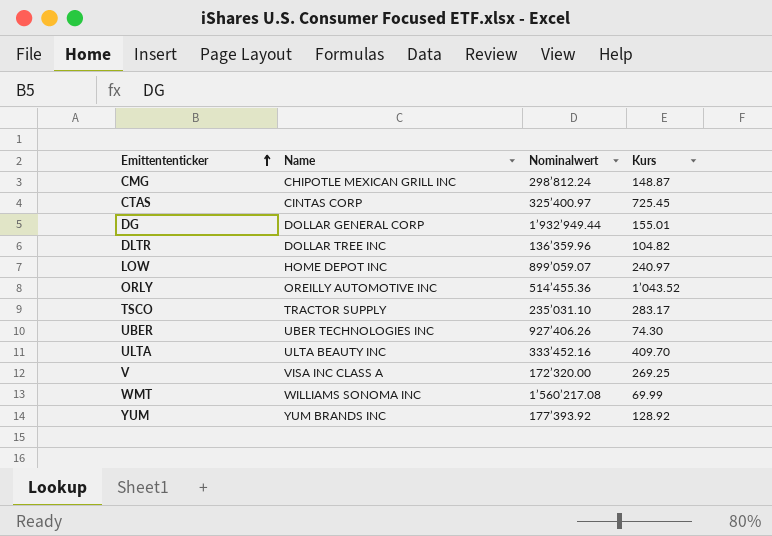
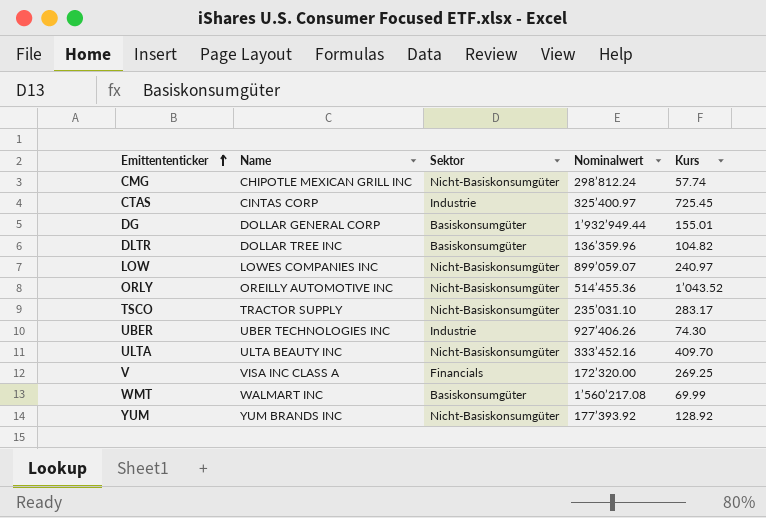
column Sektor | position: none -> 3
CMG | Kurs: 148.87 -> 57.74
LOW | Name: HOME DEPOT INC -> LOWES COMPANIES INC
WMT | Name: WILLIAMS SONOMA INC -> WALMART INC

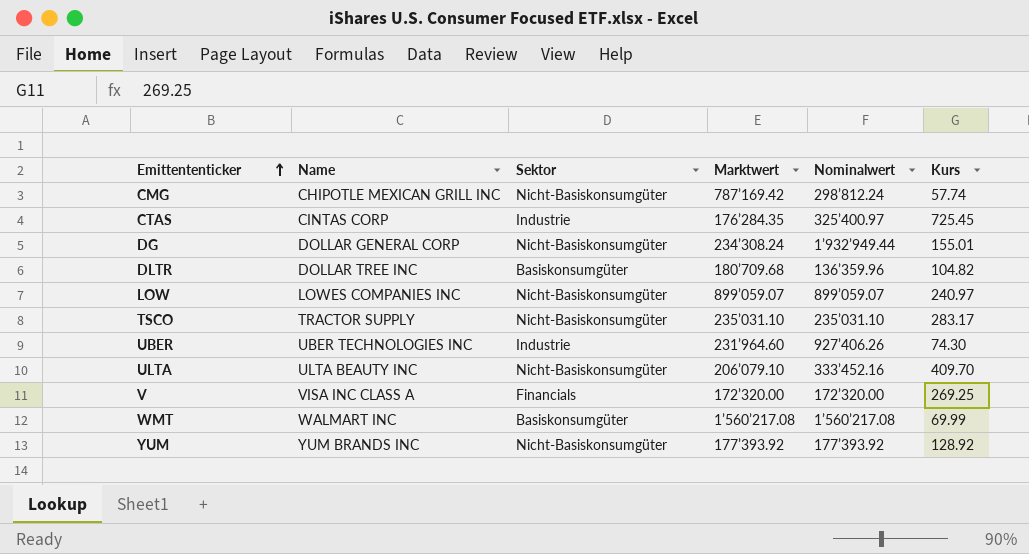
column Marktwert | position: none -> 4
row ORLY: OREILLY AUTOMOTIVE INC | Nicht-Basiskonsumgüter | 514’455.36 | 1’043.52 -> none
DG | Sektor: Basiskonsumgüter -> Nicht-Basiskonsumgüter

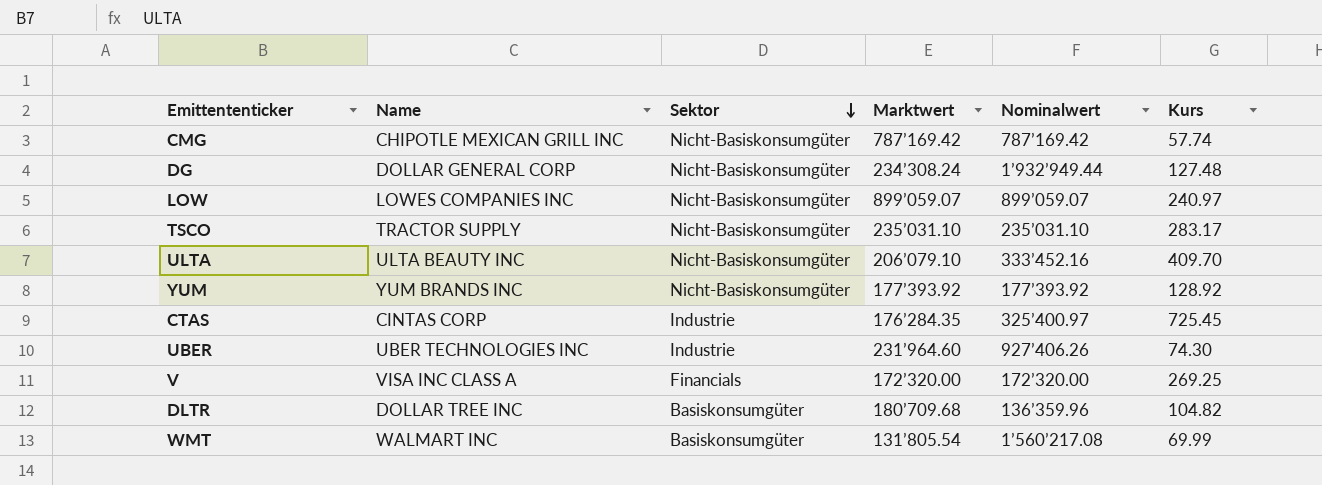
row order: Emittententicker ascending -> Sektor descending
CMG | Nominalwert: 298’812.24 -> 787’169.42
DG | Kurs: 155.01 -> 127.48
WMT | Marktwert: 1’560’217.08 -> 131’805.54

